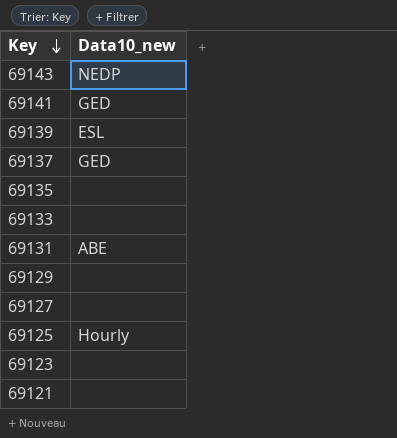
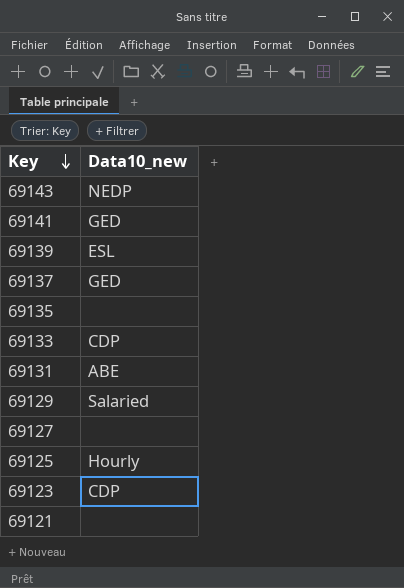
69133 | Data10_new: none -> CDP
69129 | Data10_new: none -> Salaried
69123 | Data10_new: none -> CDP

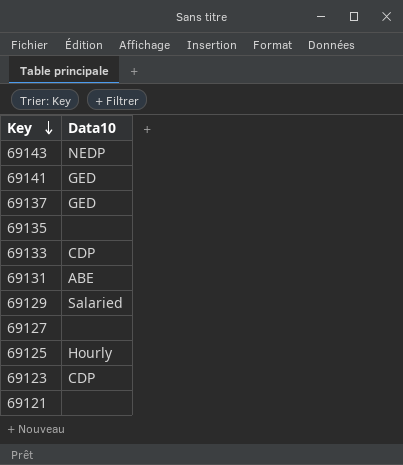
column name: Data10_new -> Data10
row 69139: ESL -> none

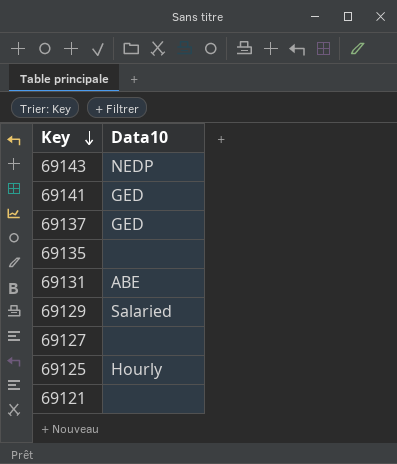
row 69133: CDP -> none
row 69123: CDP -> none

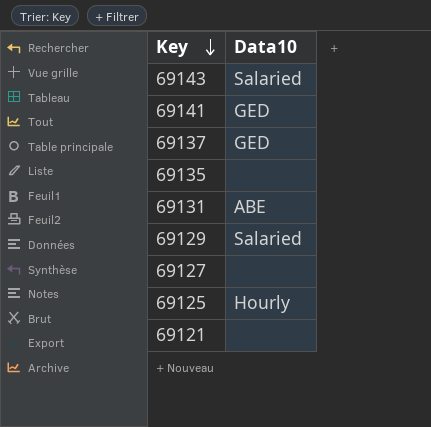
69143 | Data10: NEDP -> Salaried

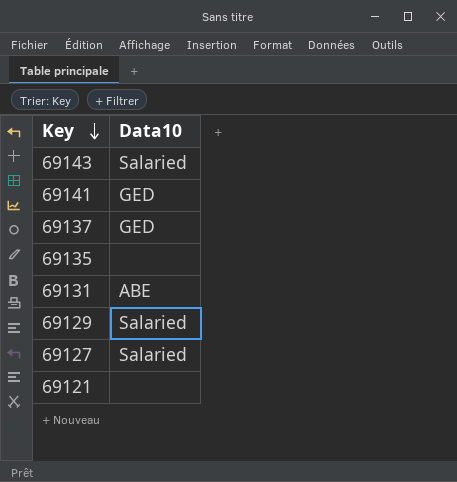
row 69125: Hourly -> none
69127 | Data10: none -> Salaried

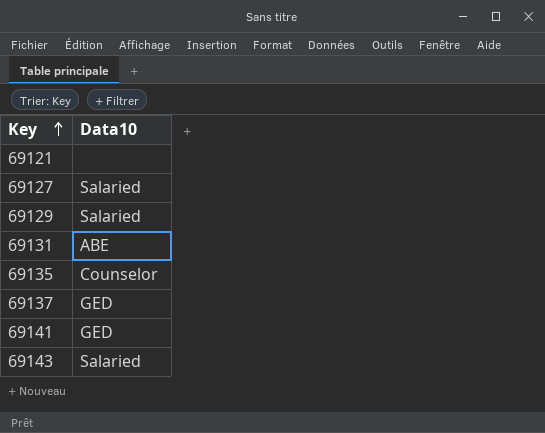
row order: Key descending -> Key ascending
69135 | Data10: none -> Counselor

